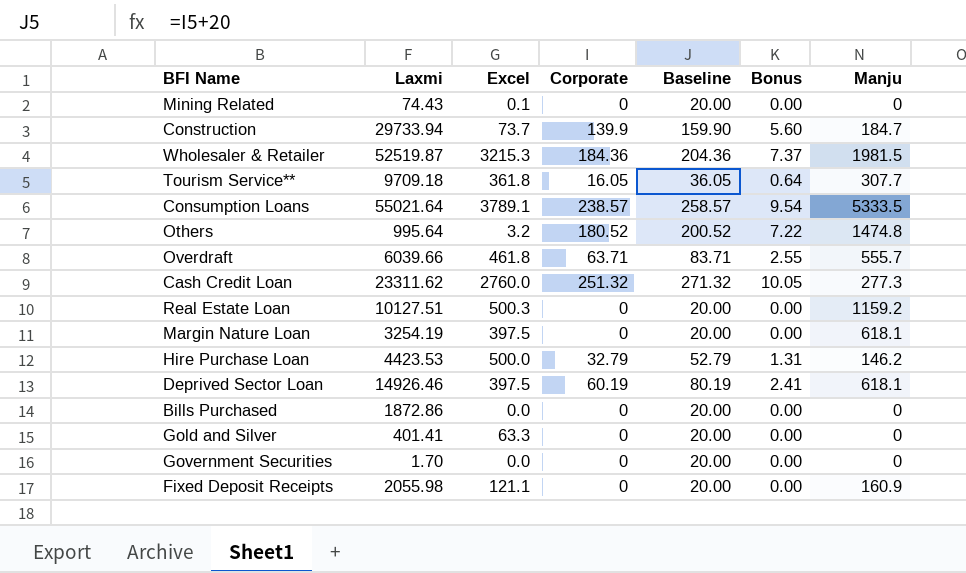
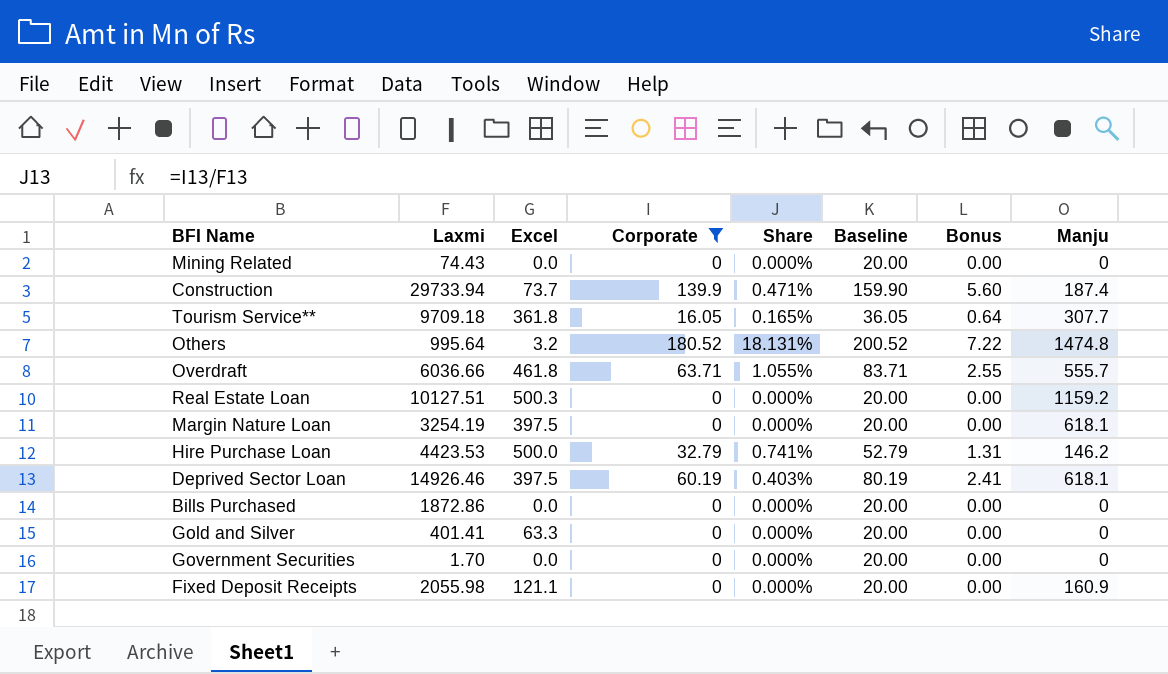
filter: none -> Corporate <= 180.52
column Share | formula: none -> [Corporate] / [Laxmi]
Mining Related | Excel: 0.1 -> 0.0
Construction | Manju: 184.7 -> 187.4
Overdraft | Laxmi: 6039.66 -> 6036.66

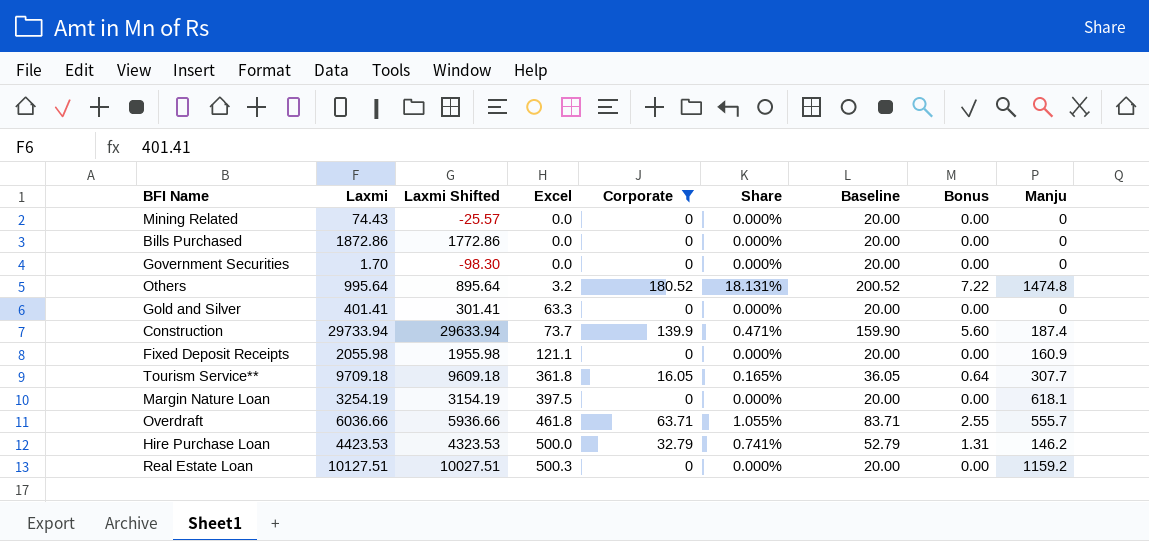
row order: none -> Excel ascending
column Laxmi Shifted | formula: none -> [Laxmi] - 100
row Deprived Sector Loan: 14926.46 | 397.5 | 60.19 | 0.403% | 80.19 | 2.41 | 618.1 -> none

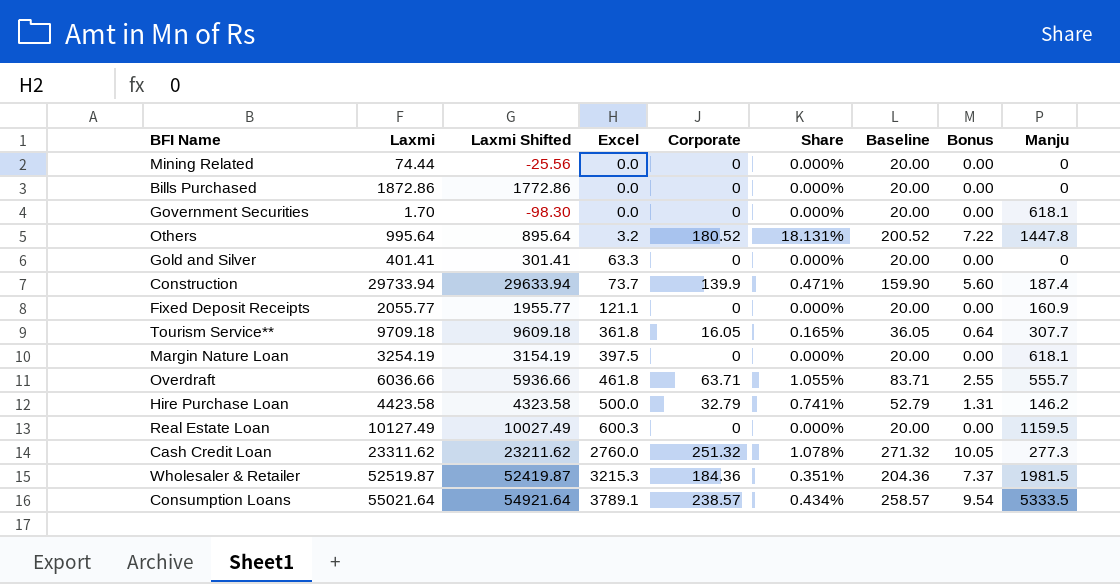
filter: Corporate <= 180.52 -> none
Mining Related | Laxmi: 74.43 -> 74.44
Mining Related | Laxmi Shifted: -25.57 -> -25.56
Government Securities | Manju: 0 -> 618.1
Others | Manju: 1474.8 -> 1447.8
Fixed Deposit Receipts | Laxmi: 2055.98 -> 2055.77
Fixed Deposit Receipts | Laxmi Shifted: 1955.98 -> 1955.77
Hire Purchase Loan | Laxmi: 4423.53 -> 4423.58
Hire Purchase Loan | Laxmi Shifted: 4323.53 -> 4323.58
Real Estate Loan | Laxmi: 10127.51 -> 10127.49
Real Estate Loan | Laxmi Shifted: 10027.51 -> 10027.49
Real Estate Loan | Excel: 500.3 -> 600.3
Real Estate Loan | Manju: 1159.2 -> 1159.5

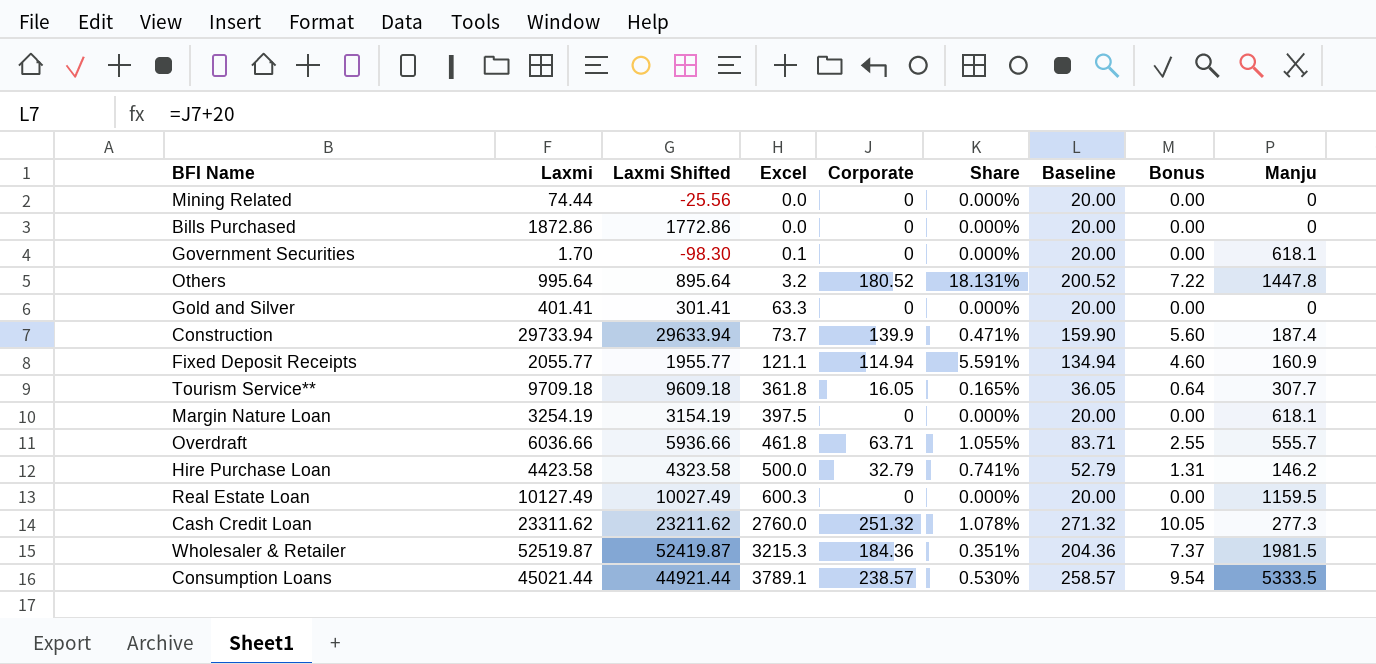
Government Securities | Excel: 0.0 -> 0.1
Fixed Deposit Receipts | Corporate: 0 -> 114.94
Fixed Deposit Receipts | Share: 0.000% -> 5.591%
Fixed Deposit Receipts | Baseline: 20.00 -> 134.94
Fixed Deposit Receipts | Bonus: 0.00 -> 4.60
Consumption Loans | Laxmi: 55021.64 -> 45021.44
Consumption Loans | Laxmi Shifted: 54921.64 -> 44921.44
Consumption Loans | Share: 0.434% -> 0.530%

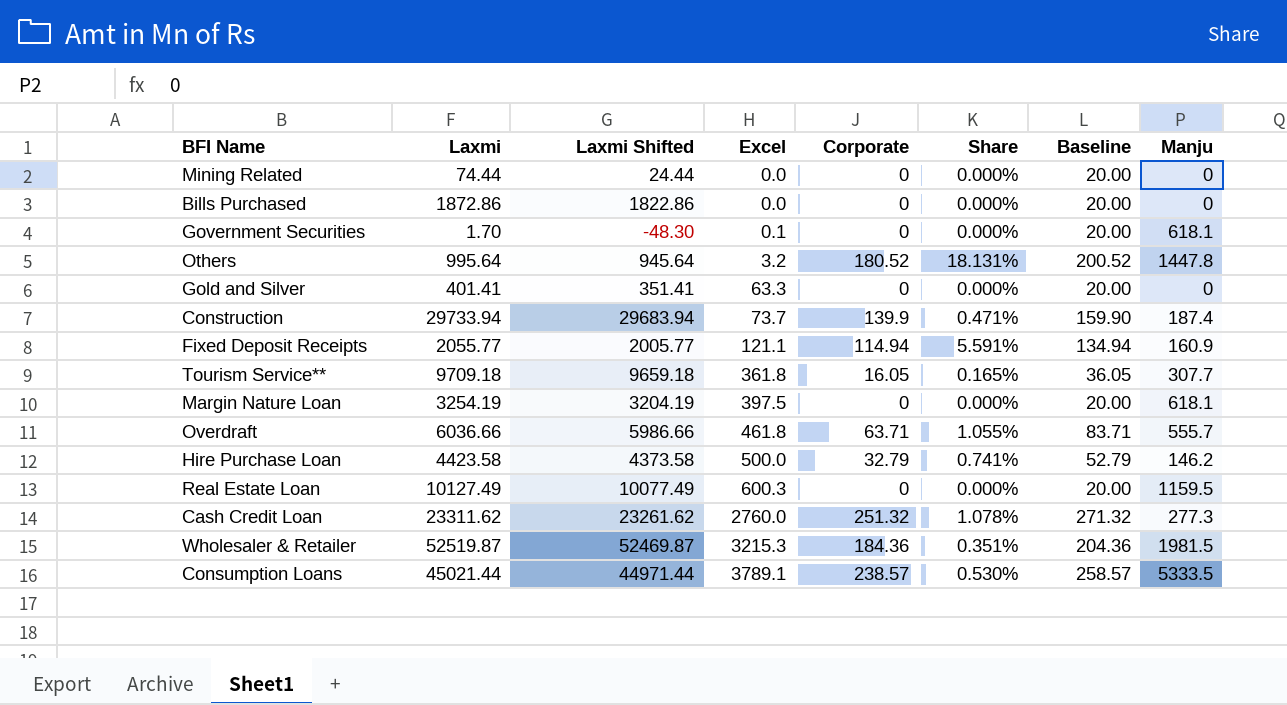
column Bonus | formula: [Corporate] * 0.04 -> none
column Laxmi Shifted | formula: [Laxmi] - 100 -> [Laxmi] - 50

